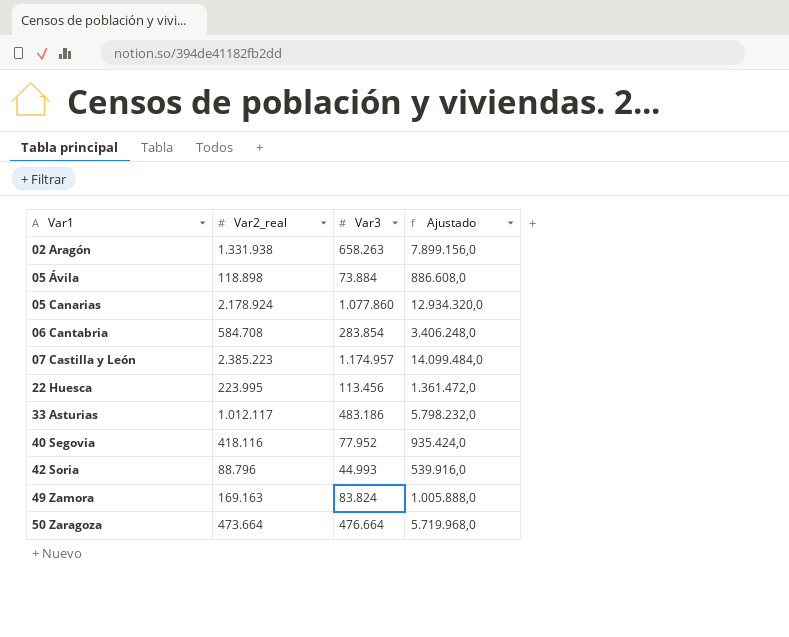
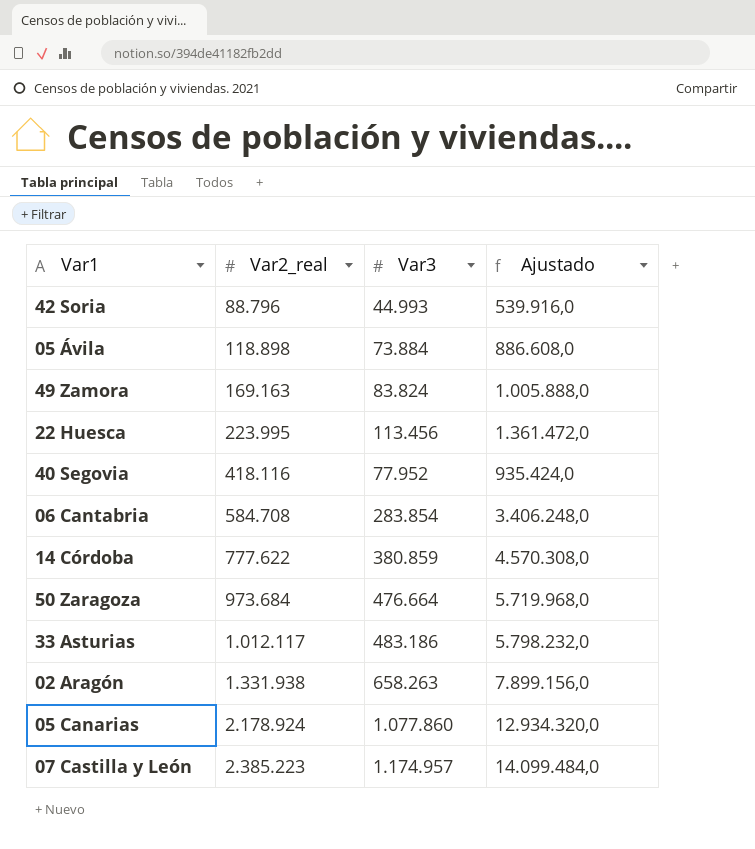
row order: Var1 ascending -> Var2_real ascending
row 14 Córdoba: none -> 777.622 | 380.859 | 4.570.308,0
50 Zaragoza | Var2_real: 473.664 -> 973.684

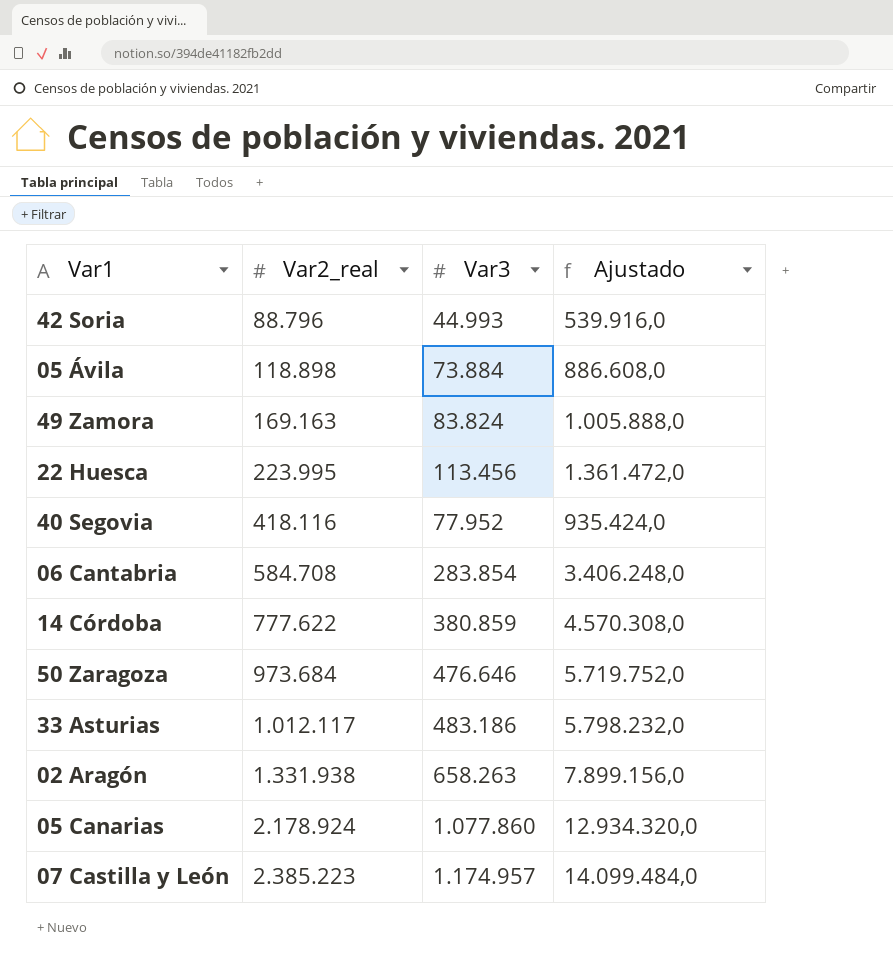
50 Zaragoza | Var3: 476.664 -> 476.646
50 Zaragoza | Ajustado: 5.719.968,0 -> 5.719.752,0

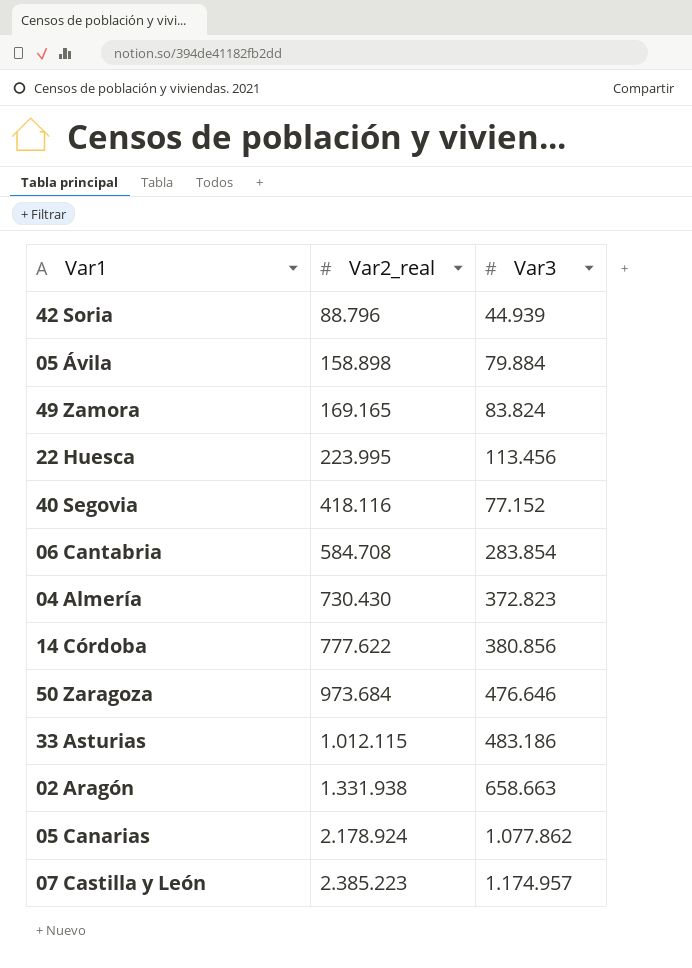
column Ajustado | formula: [Var3] * 12 -> none
42 Soria | Var3: 44.993 -> 44.939
05 Ávila | Var2_real: 118.898 -> 158.898
05 Ávila | Var3: 73.884 -> 79.884
49 Zamora | Var2_real: 169.163 -> 169.165
40 Segovia | Var3: 77.952 -> 77.152
row 04 Almería: none -> 730.430 | 372.823
14 Córdoba | Var3: 380.859 -> 380.856
33 Asturias | Var2_real: 1.012.117 -> 1.012.115
02 Aragón | Var3: 658.263 -> 658.663
05 Canarias | Var3: 1.077.860 -> 1.077.862

